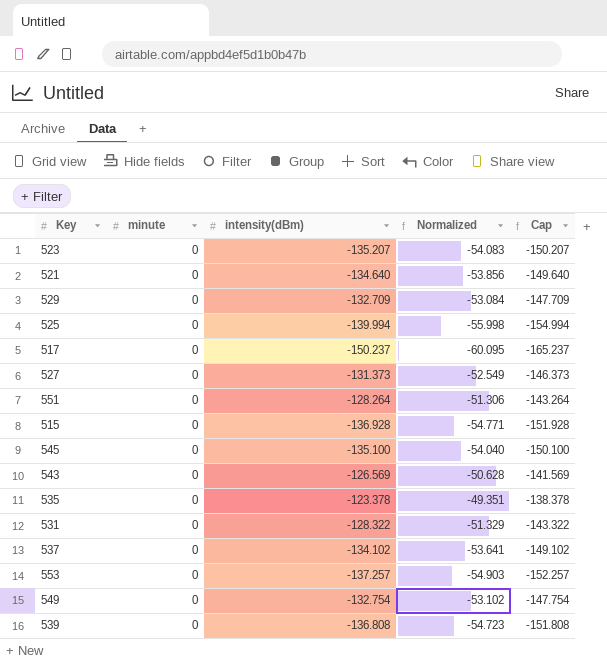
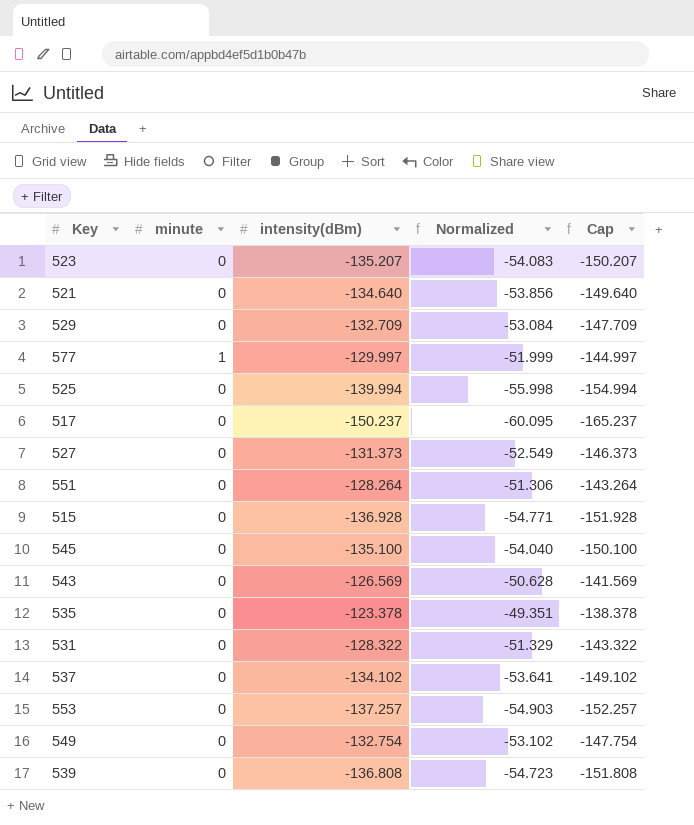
row 577: none -> 1 | -129.997 | -51.999 | -144.997

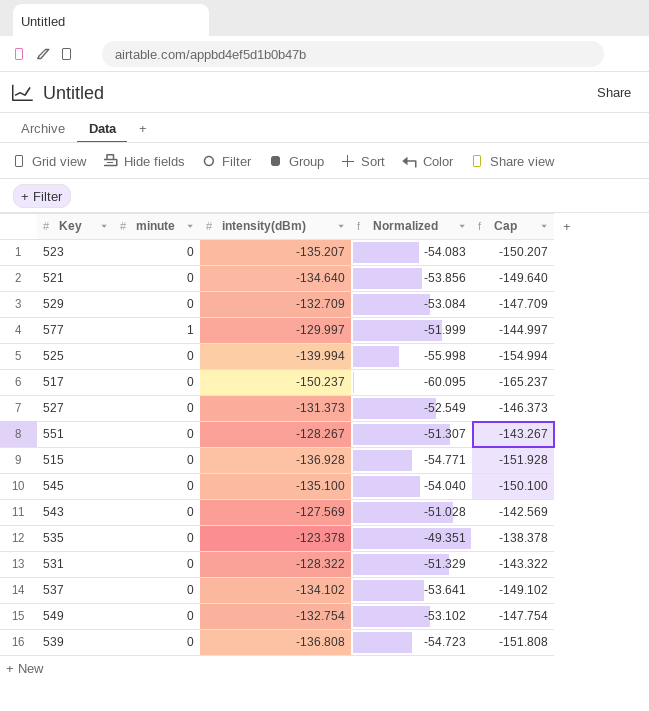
row 553: 0 | -137.257 | -54.903 | -152.257 -> none
551 | intensity(dBm): -128.264 -> -128.267
551 | Normalized: -51.306 -> -51.307
551 | Cap: -143.264 -> -143.267
543 | intensity(dBm): -126.569 -> -127.569
543 | Normalized: -50.628 -> -51.028
543 | Cap: -141.569 -> -142.569

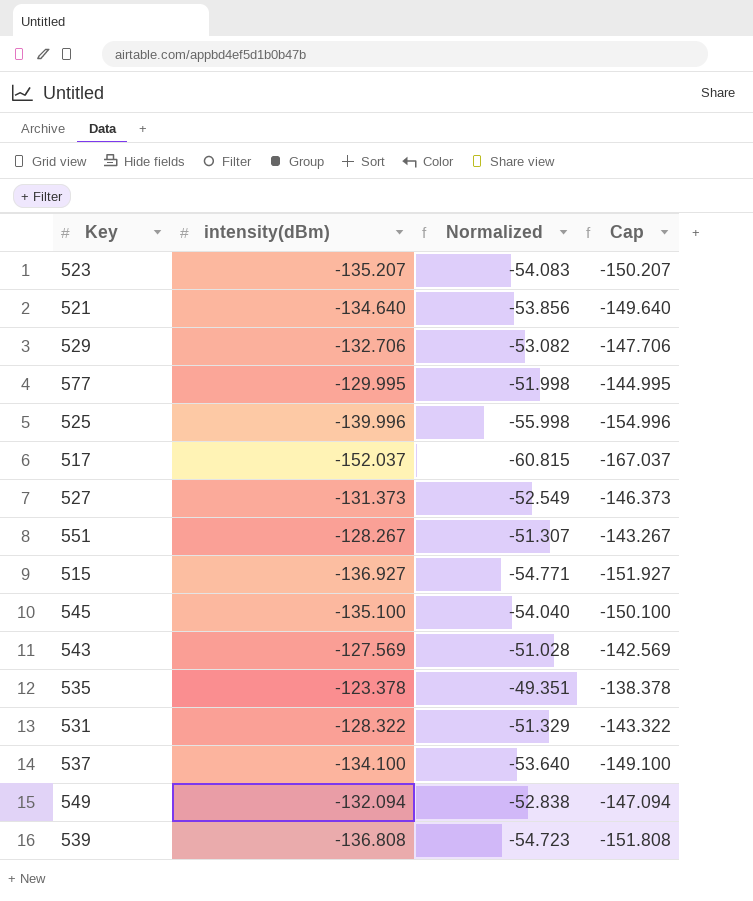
column minute | position: 2 -> none
529 | intensity(dBm): -132.709 -> -132.706
529 | Normalized: -53.084 -> -53.082
529 | Cap: -147.709 -> -147.706
577 | intensity(dBm): -129.997 -> -129.995
577 | Normalized: -51.999 -> -51.998
577 | Cap: -144.997 -> -144.995
525 | intensity(dBm): -139.994 -> -139.996
525 | Cap: -154.994 -> -154.996
517 | intensity(dBm): -150.237 -> -152.037
517 | Normalized: -60.095 -> -60.815
517 | Cap: -165.237 -> -167.037
515 | intensity(dBm): -136.928 -> -136.927
515 | Cap: -151.928 -> -151.927
537 | intensity(dBm): -134.102 -> -134.100
537 | Normalized: -53.641 -> -53.640
537 | Cap: -149.102 -> -149.100
549 | intensity(dBm): -132.754 -> -132.094
549 | Normalized: -53.102 -> -52.838
549 | Cap: -147.754 -> -147.094

